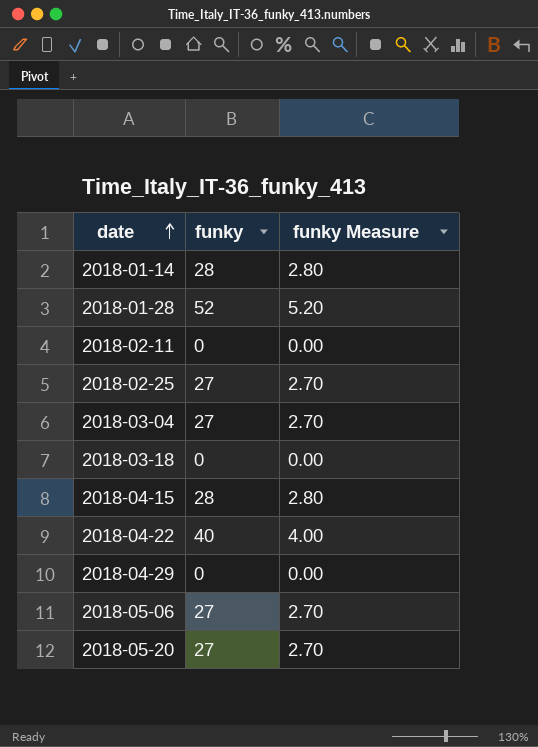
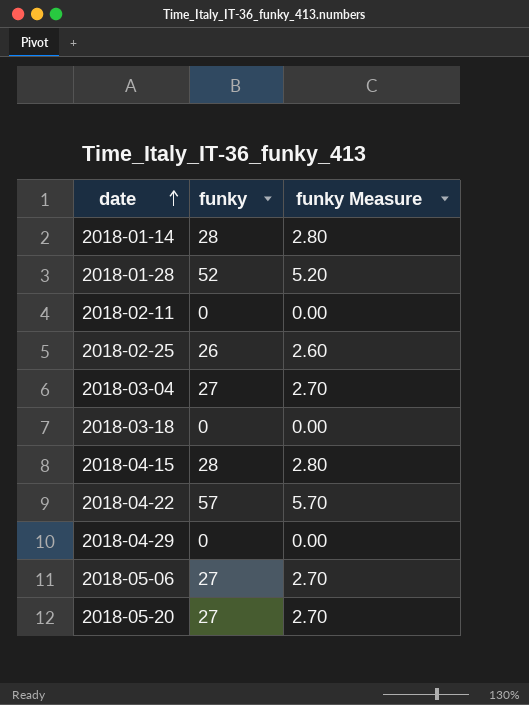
2018-02-25 | funky: 27 -> 26
2018-02-25 | funky Measure: 2.70 -> 2.60
2018-04-22 | funky: 40 -> 57
2018-04-22 | funky Measure: 4.00 -> 5.70

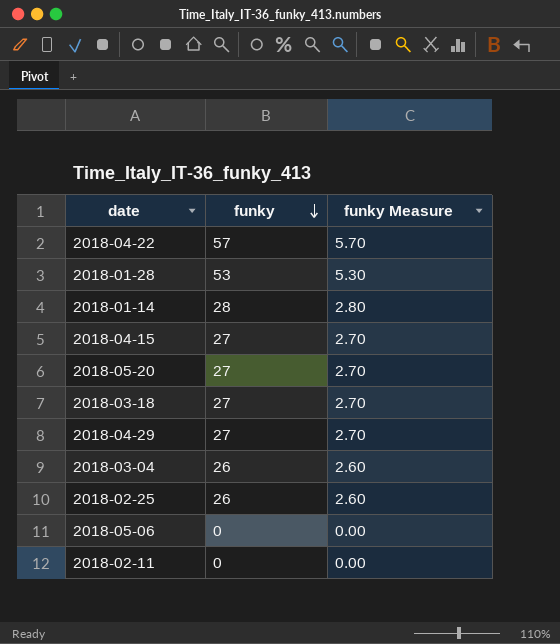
row order: date ascending -> funky descending
2018-01-28 | funky: 52 -> 53
2018-01-28 | funky Measure: 5.20 -> 5.30
2018-04-15 | funky: 28 -> 27
2018-04-15 | funky Measure: 2.80 -> 2.70
2018-03-18 | funky: 0 -> 27
2018-03-18 | funky Measure: 0.00 -> 2.70
2018-04-29 | funky: 0 -> 27
2018-04-29 | funky Measure: 0.00 -> 2.70
2018-03-04 | funky: 27 -> 26
2018-03-04 | funky Measure: 2.70 -> 2.60
2018-05-06 | funky: 27 -> 0
2018-05-06 | funky Measure: 2.70 -> 0.00

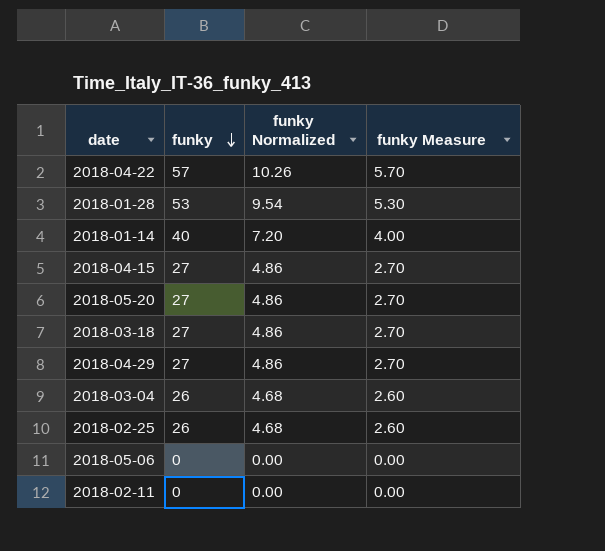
column funky Normalized | formula: none -> [funky] * 0.18
2018-01-14 | funky: 28 -> 40
2018-01-14 | funky Measure: 2.80 -> 4.00

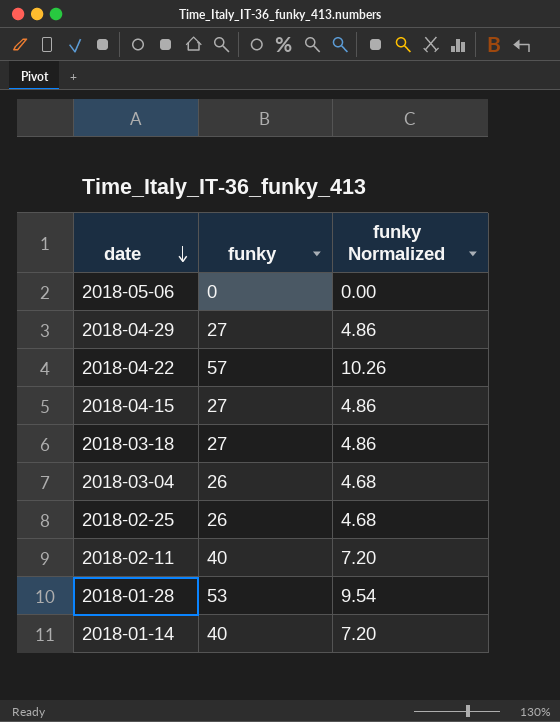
row order: funky descending -> date descending
column funky Measure | formula: [funky] * 0.1 -> none
row 2018-05-20: 27 | 4.86 | 2.70 -> none
2018-02-11 | funky: 0 -> 40
2018-02-11 | funky Normalized: 0.00 -> 7.20

